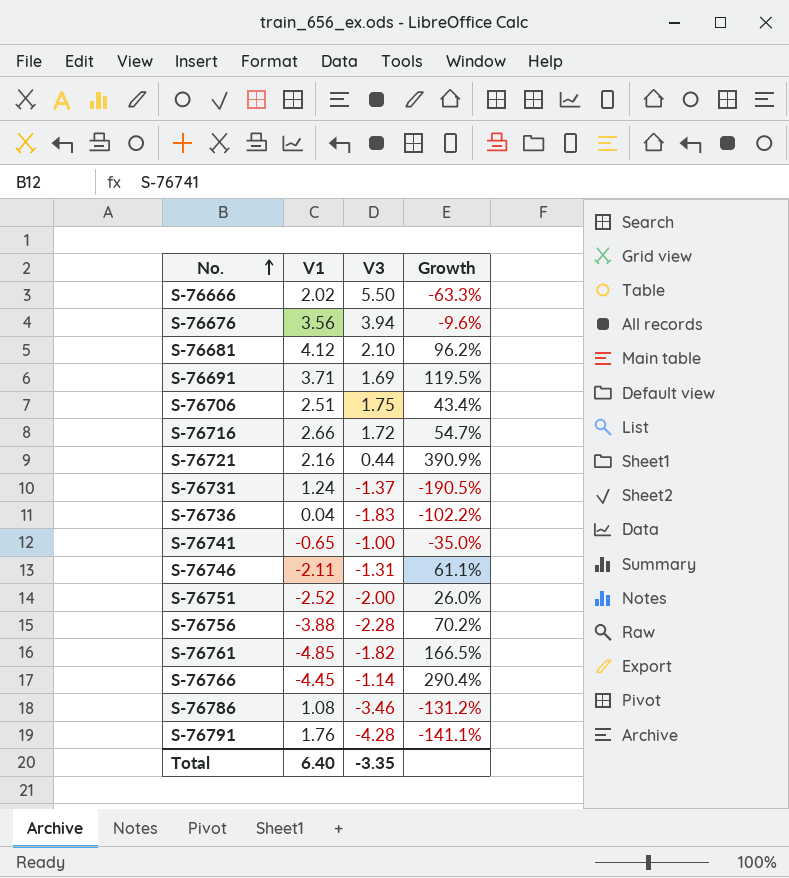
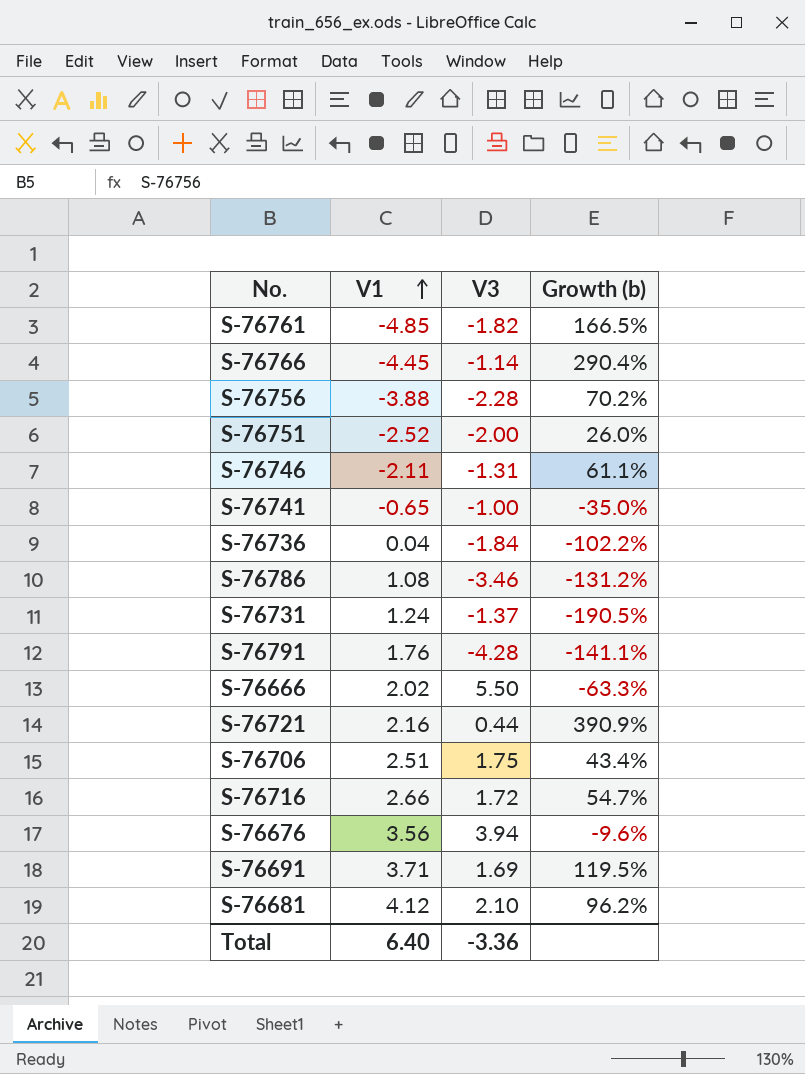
row order: No. ascending -> V1 ascending
column name: Growth -> Growth (b)
S-76736 | V3: -1.83 -> -1.84
Total | V3: -3.35 -> -3.36

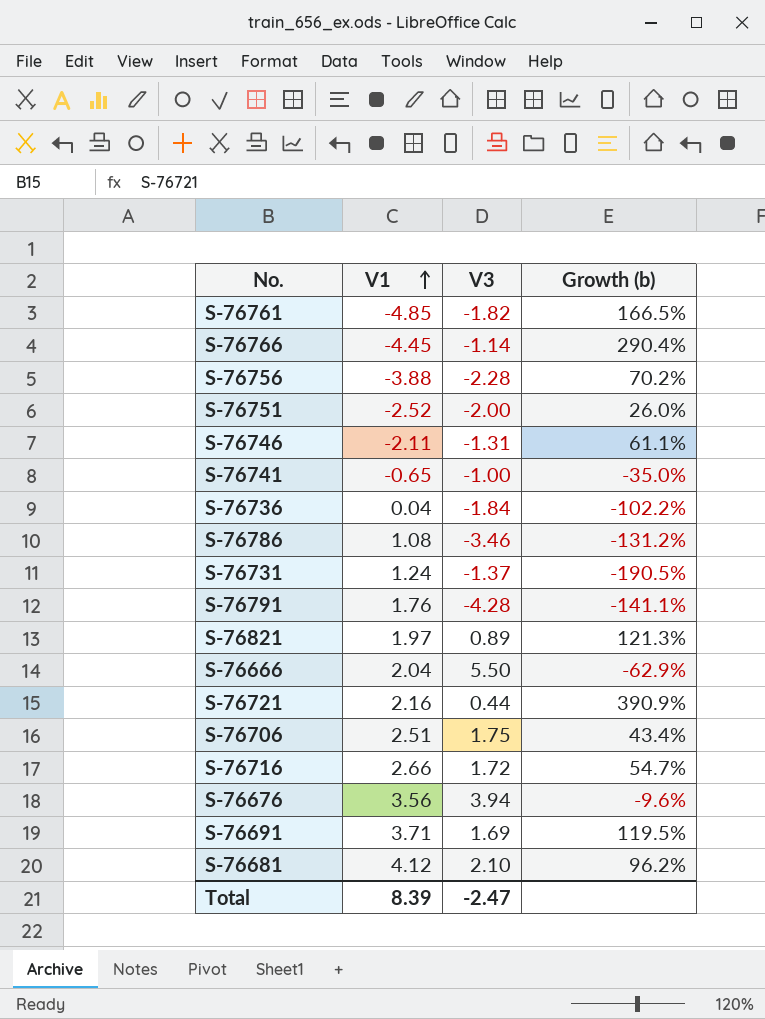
row S-76821: none -> 1.97 | 0.89 | 121.3%
S-76666 | V1: 2.02 -> 2.04
S-76666 | Growth (b): -63.3% -> -62.9%
Total | V1: 6.40 -> 8.39
Total | V3: -3.36 -> -2.47

